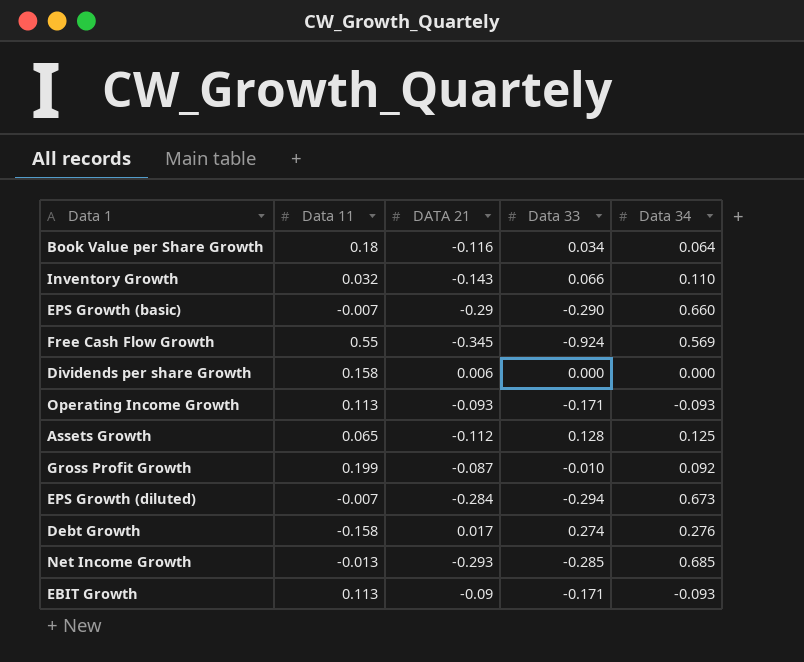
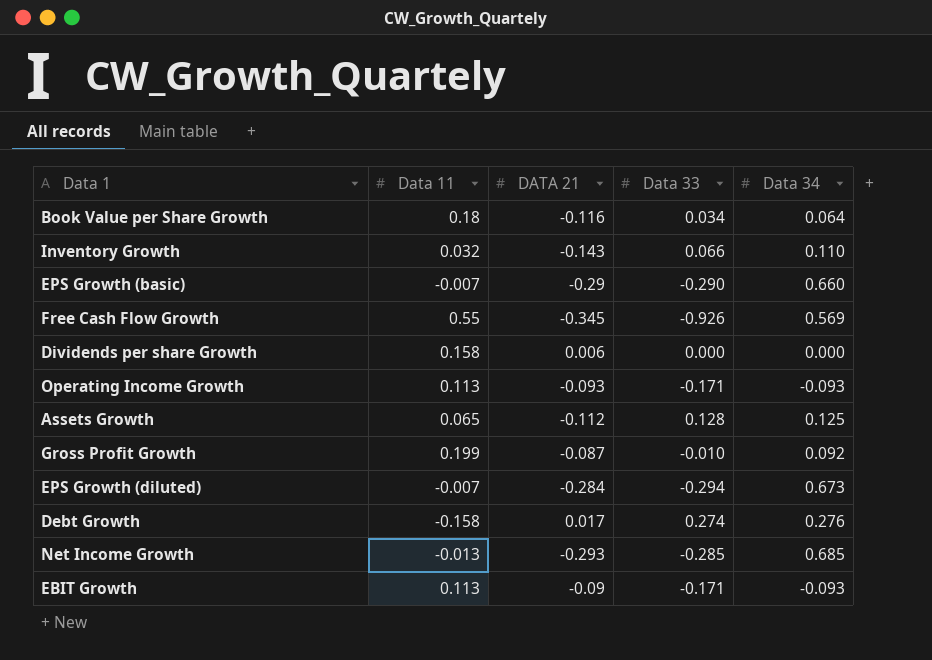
Free Cash Flow Growth | Data 33: -0.924 -> -0.926

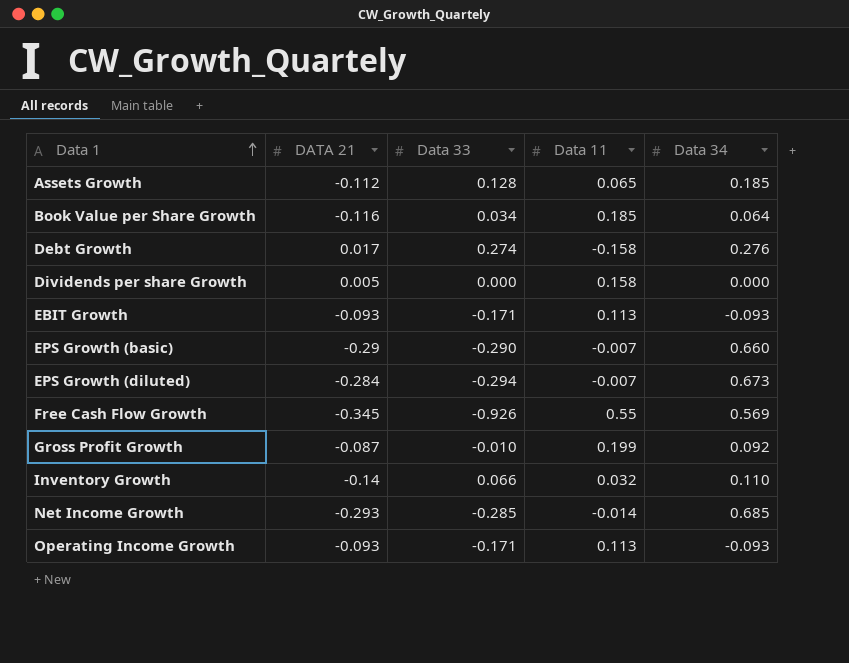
row order: none -> Data 1 ascending
column Data 11 | position: 2 -> 4
Assets Growth | Data 34: 0.125 -> 0.185
Book Value per Share Growth | Data 11: 0.18 -> 0.185
Dividends per share Growth | DATA 21: 0.006 -> 0.005
EBIT Growth | DATA 21: -0.09 -> -0.093
Inventory Growth | DATA 21: -0.143 -> -0.14
Net Income Growth | Data 11: -0.013 -> -0.014

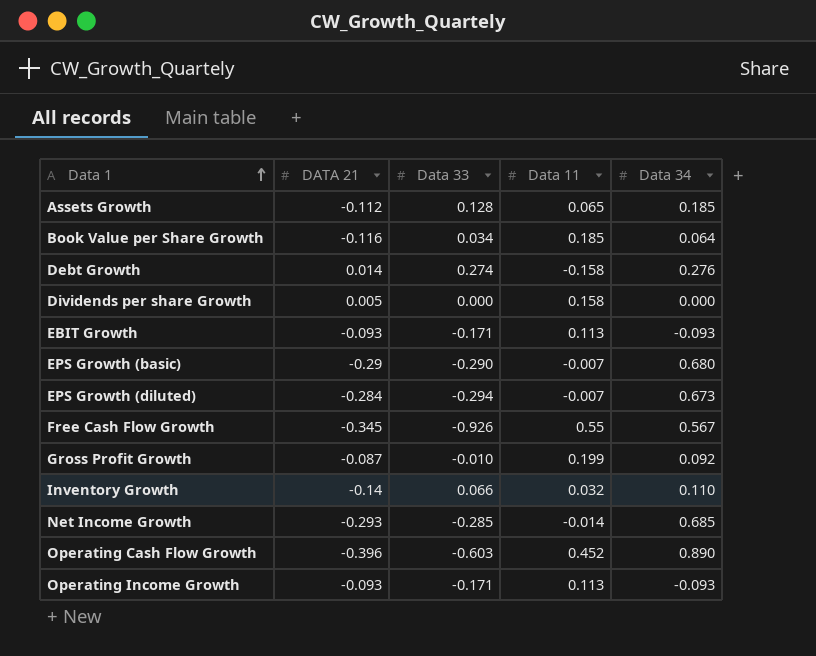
Debt Growth | DATA 21: 0.017 -> 0.014
EPS Growth (basic) | Data 34: 0.660 -> 0.680
Free Cash Flow Growth | Data 34: 0.569 -> 0.567
row Operating Cash Flow Growth: none -> -0.396 | -0.603 | 0.452 | 0.890

